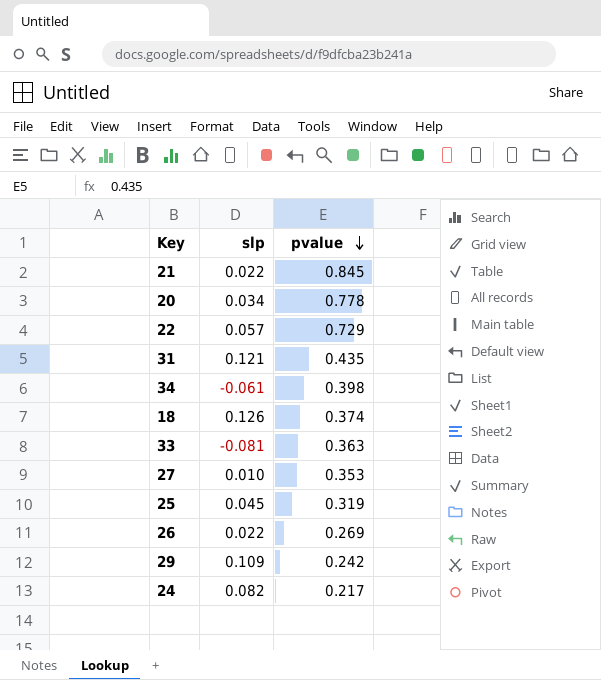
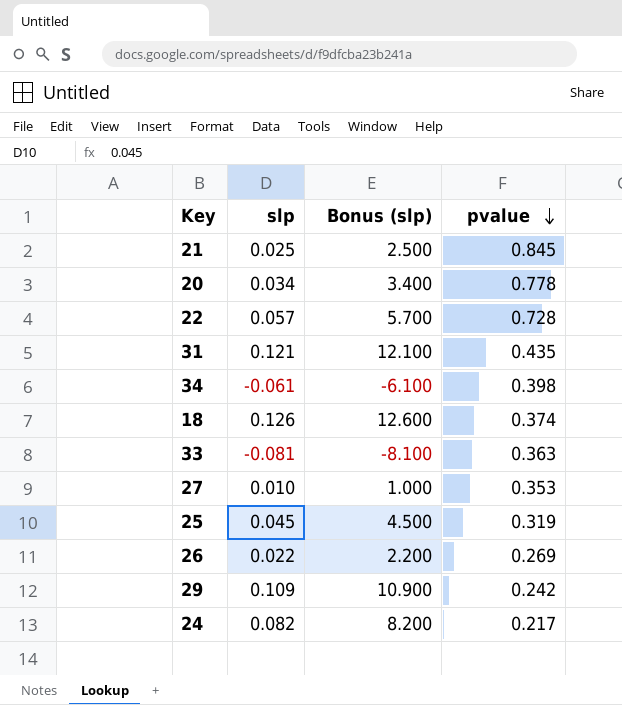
column Bonus (slp) | formula: none -> [slp] * 100
21 | slp: 0.022 -> 0.025
22 | pvalue: 0.729 -> 0.728

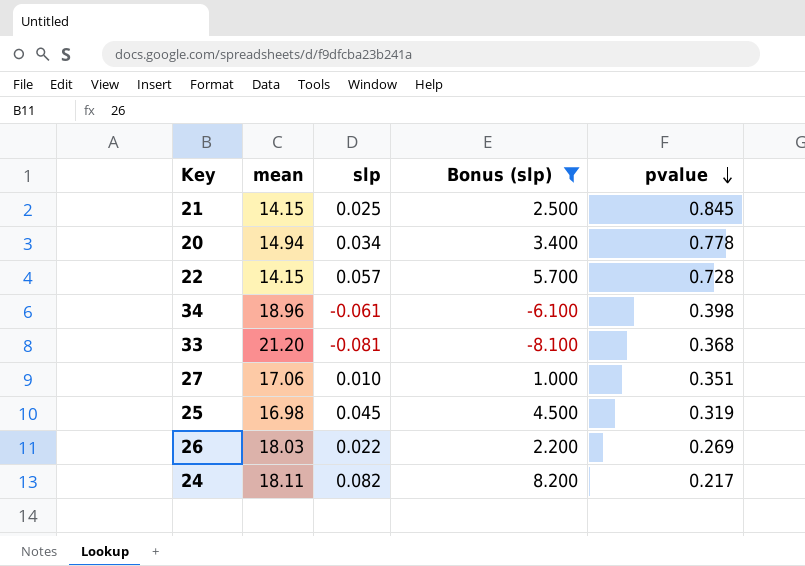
filter: none -> Bonus (slp) <= 8.200
column mean | position: none -> 2
33 | pvalue: 0.363 -> 0.368
27 | pvalue: 0.353 -> 0.351

